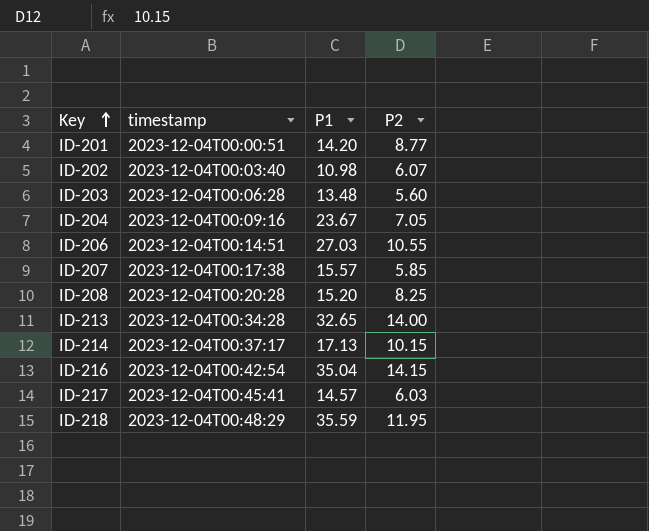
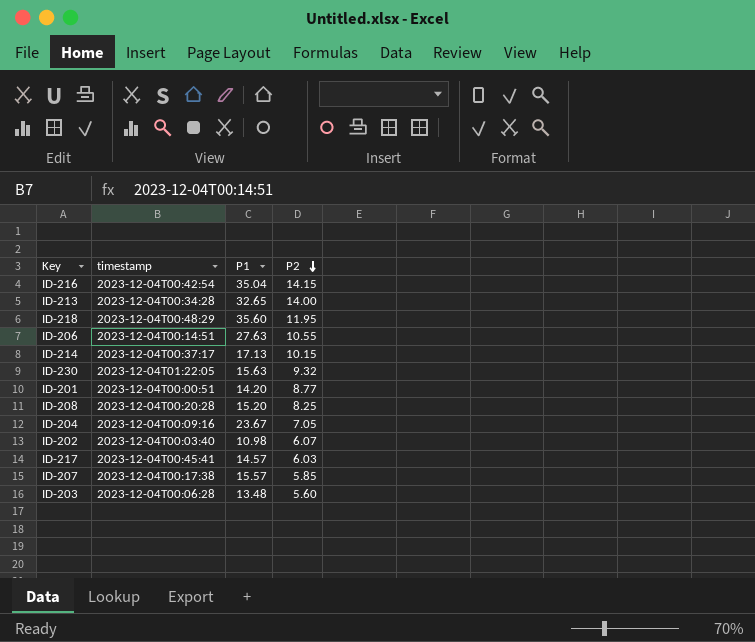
row order: Key ascending -> P2 descending
ID-218 | P1: 35.59 -> 35.60
ID-206 | P1: 27.03 -> 27.63
row ID-230: none -> 2023-12-04T01:22:05 | 15.63 | 9.32

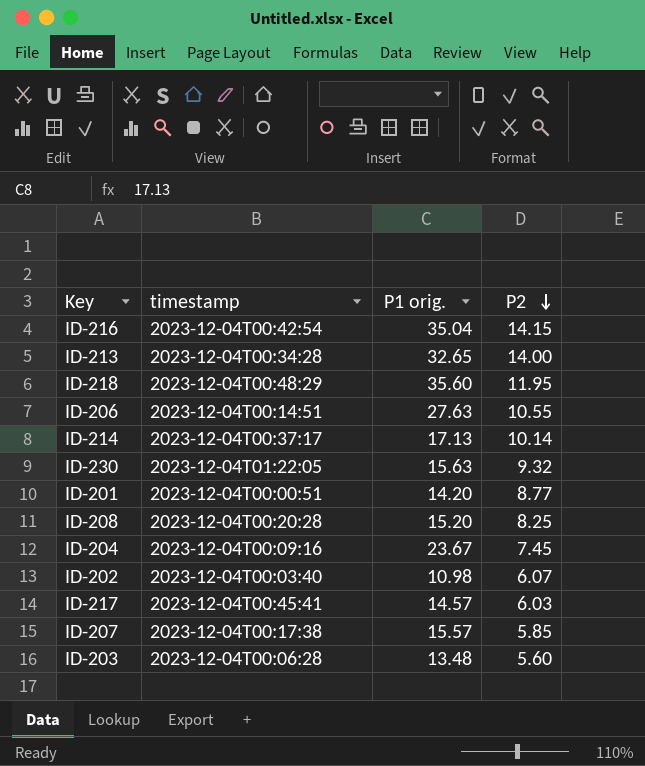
column name: P1 -> P1 orig.
ID-214 | P2: 10.15 -> 10.14
ID-204 | P2: 7.05 -> 7.45

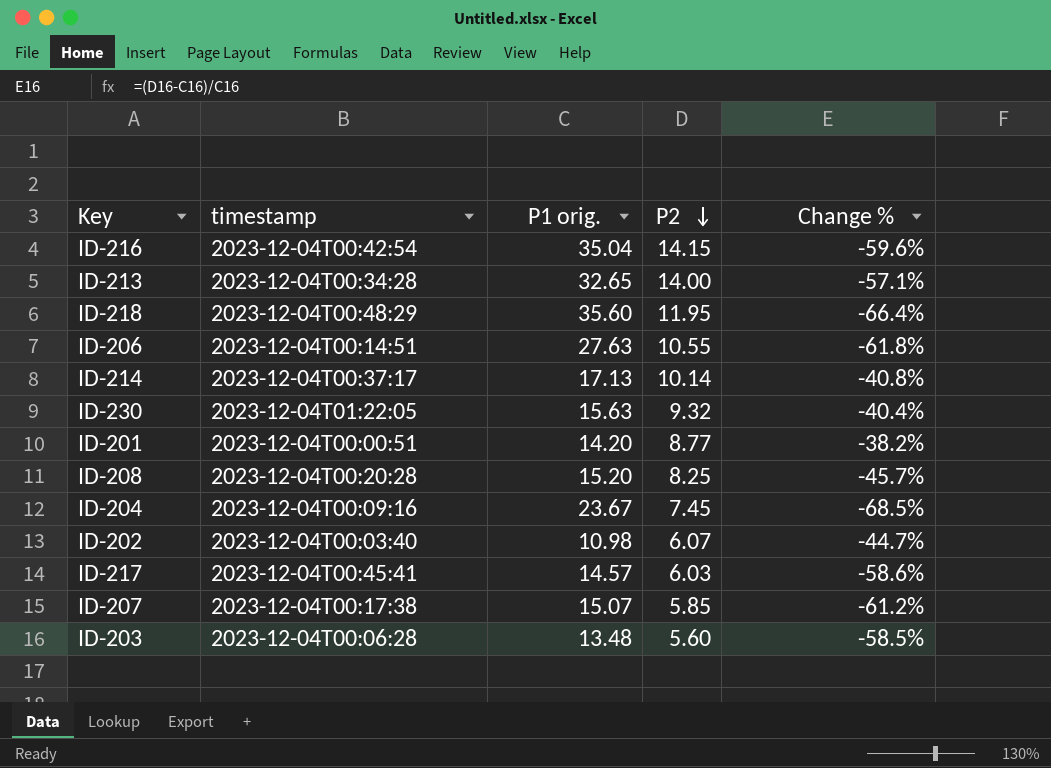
column Change % | formula: none -> ([P2] - [P1 orig.]) / [P1 orig.]
ID-207 | P1 orig.: 15.57 -> 15.07

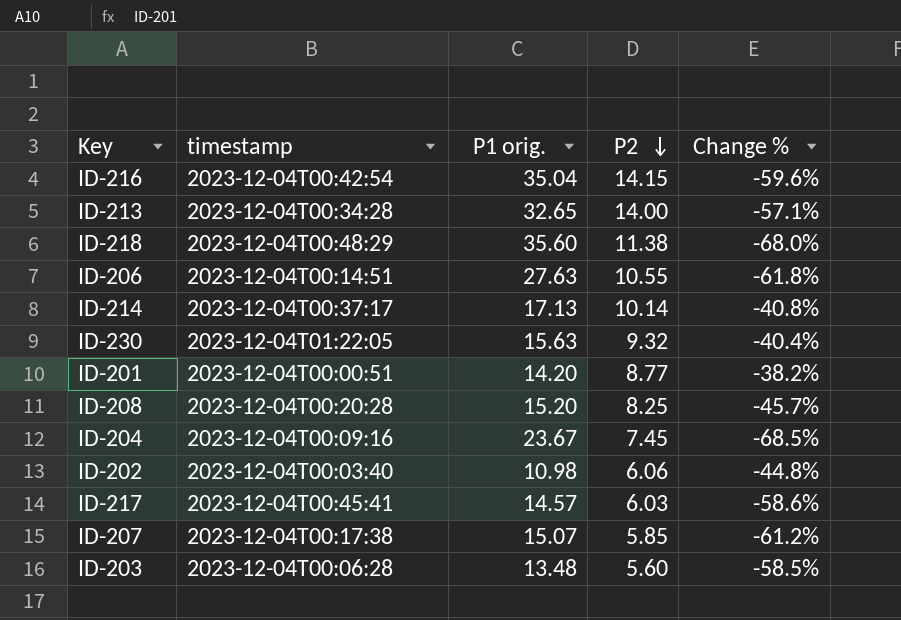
ID-218 | P2: 11.95 -> 11.38
ID-218 | Change %: -66.4% -> -68.0%
ID-202 | P2: 6.07 -> 6.06
ID-202 | Change %: -44.7% -> -44.8%

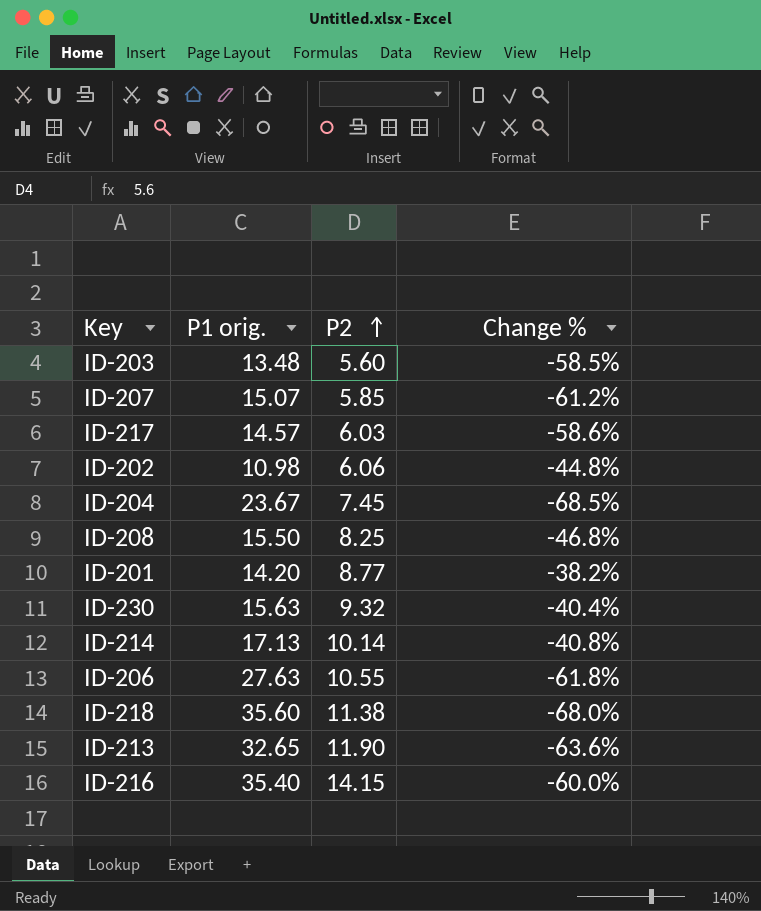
row order: P2 descending -> P2 ascending
column timestamp | position: 2 -> none
ID-208 | P1 orig.: 15.20 -> 15.50
ID-208 | Change %: -45.7% -> -46.8%
ID-213 | P2: 14.00 -> 11.90
ID-213 | Change %: -57.1% -> -63.6%
ID-216 | P1 orig.: 35.04 -> 35.40
ID-216 | Change %: -59.6% -> -60.0%

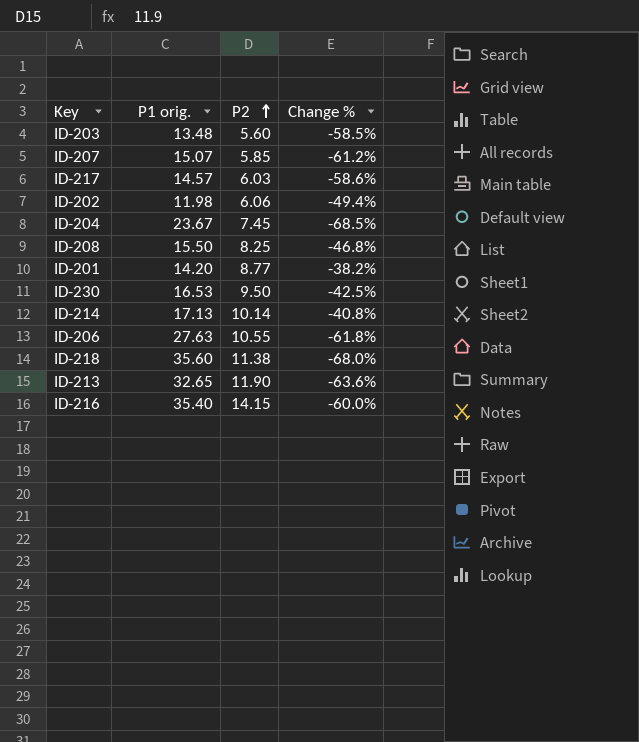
ID-202 | P1 orig.: 10.98 -> 11.98
ID-202 | Change %: -44.8% -> -49.4%
ID-230 | P1 orig.: 15.63 -> 16.53
ID-230 | P2: 9.32 -> 9.50
ID-230 | Change %: -40.4% -> -42.5%

